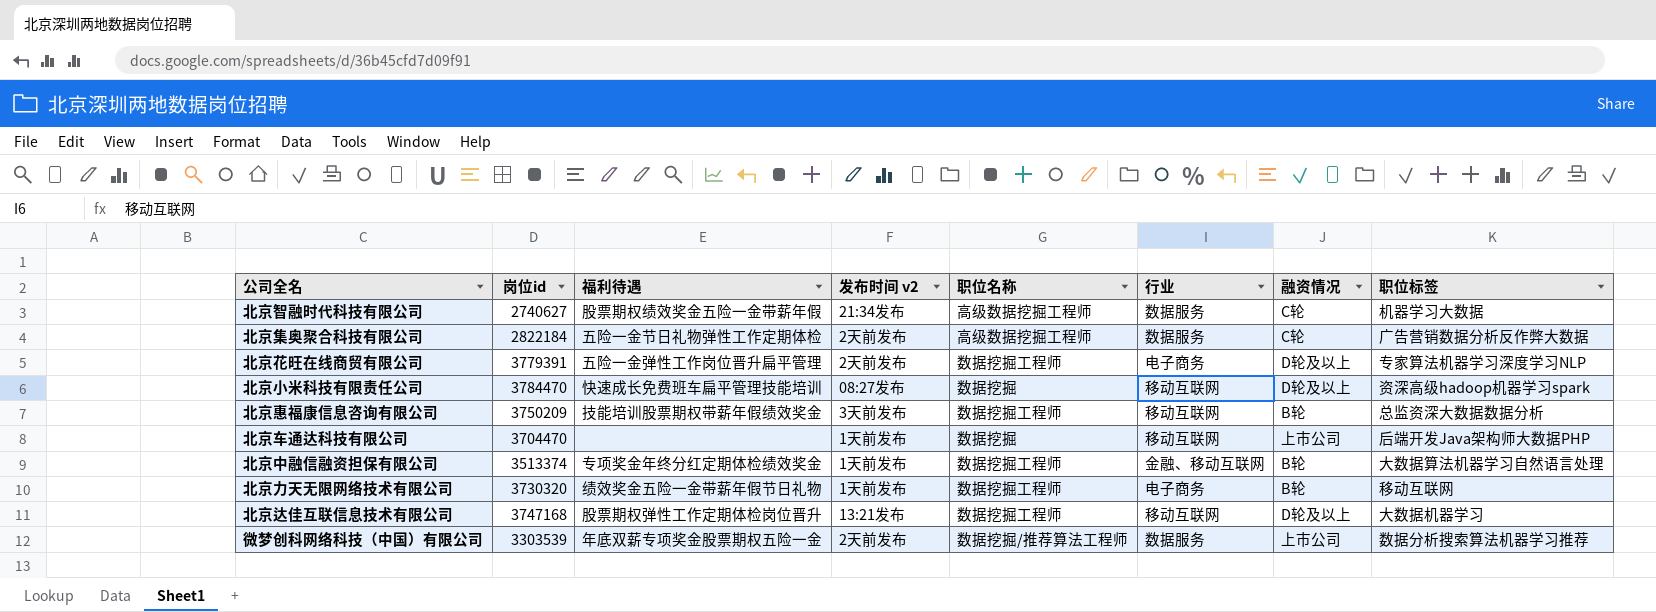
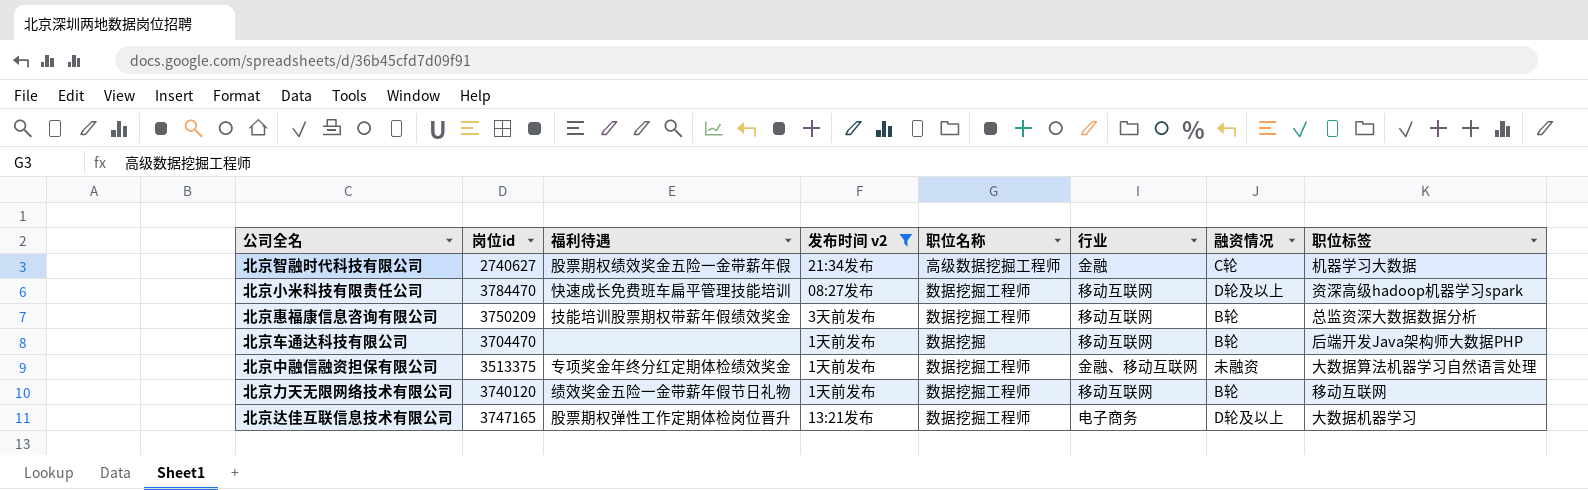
filter: none -> 发布时间 v2 != 2天前发布
北京智融时代科技有限公司 | 行业: 数据服务 -> 金融
北京小米科技有限责任公司 | 职位名称: 数据挖掘 -> 数据挖掘工程师
北京车通达科技有限公司 | 融资情况: 上市公司 -> B轮
北京中融信融资担保有限公司 | 岗位id: 3513374 -> 3513375
北京中融信融资担保有限公司 | 融资情况: B轮 -> 未融资
北京力天无限网络技术有限公司 | 岗位id: 3730320 -> 3740120
北京力天无限网络技术有限公司 | 行业: 电子商务 -> 移动互联网
北京达佳互联信息技术有限公司 | 岗位id: 3747168 -> 3747165
北京达佳互联信息技术有限公司 | 行业: 移动互联网 -> 电子商务

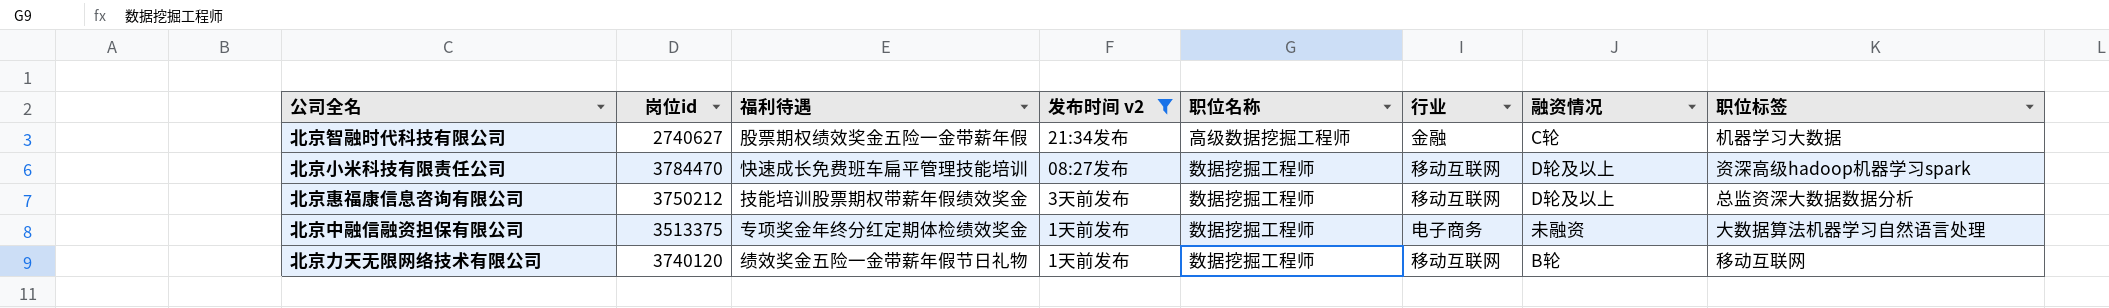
row 北京车通达科技有限公司: 3704470 | none | 1天前发布 | 数据挖掘 | 移动互联网 | B轮 | 后端开发Java架构师大数据PHP -> none
row 北京达佳互联信息技术有限公司: 3747165 | 股票期权弹性工作定期体检岗位晋升 | 13:21发布 | 数据挖掘工程师 | 电子商务 | D轮及以上 | 大数据机器学习 -> none
北京惠福康信息咨询有限公司 | 岗位id: 3750209 -> 3750212
北京惠福康信息咨询有限公司 | 融资情况: B轮 -> D轮及以上
北京中融信融资担保有限公司 | 行业: 金融、移动互联网 -> 电子商务

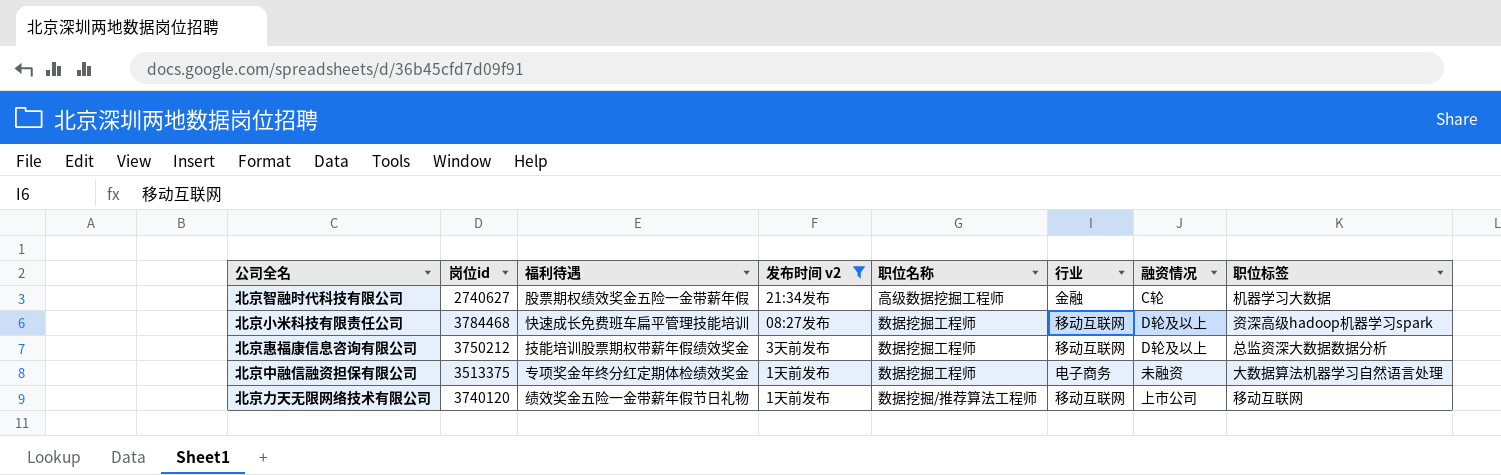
北京小米科技有限责任公司 | 岗位id: 3784470 -> 3784468
北京力天无限网络技术有限公司 | 职位名称: 数据挖掘工程师 -> 数据挖掘/推荐算法工程师
北京力天无限网络技术有限公司 | 融资情况: B轮 -> 上市公司

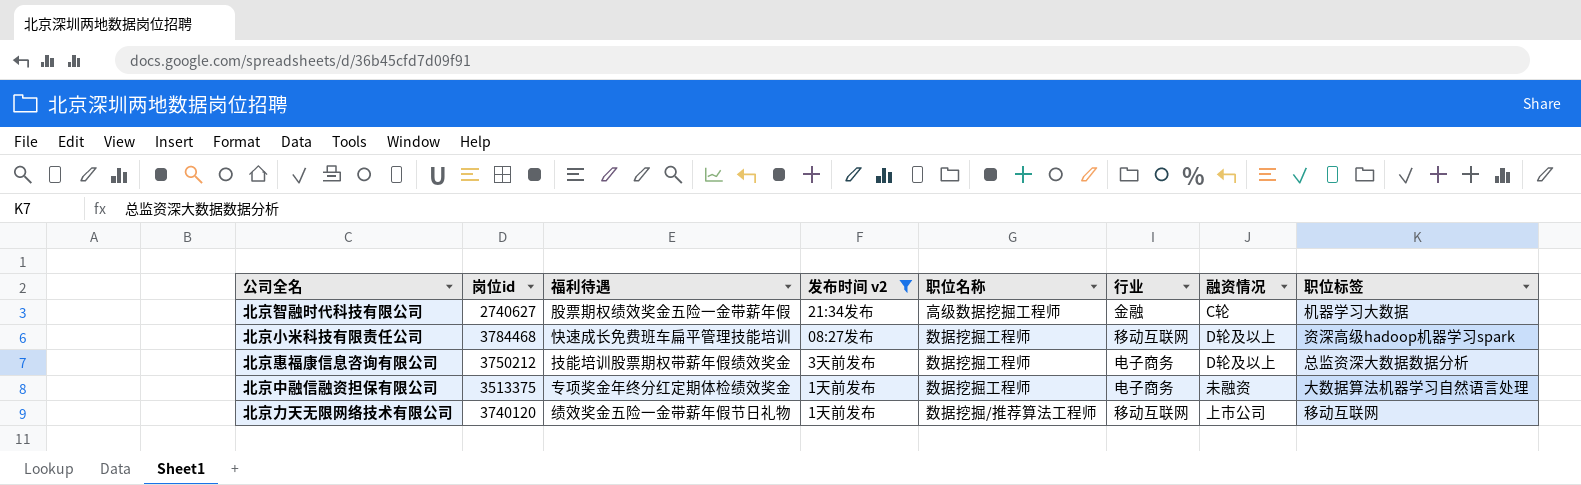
北京惠福康信息咨询有限公司 | 行业: 移动互联网 -> 电子商务

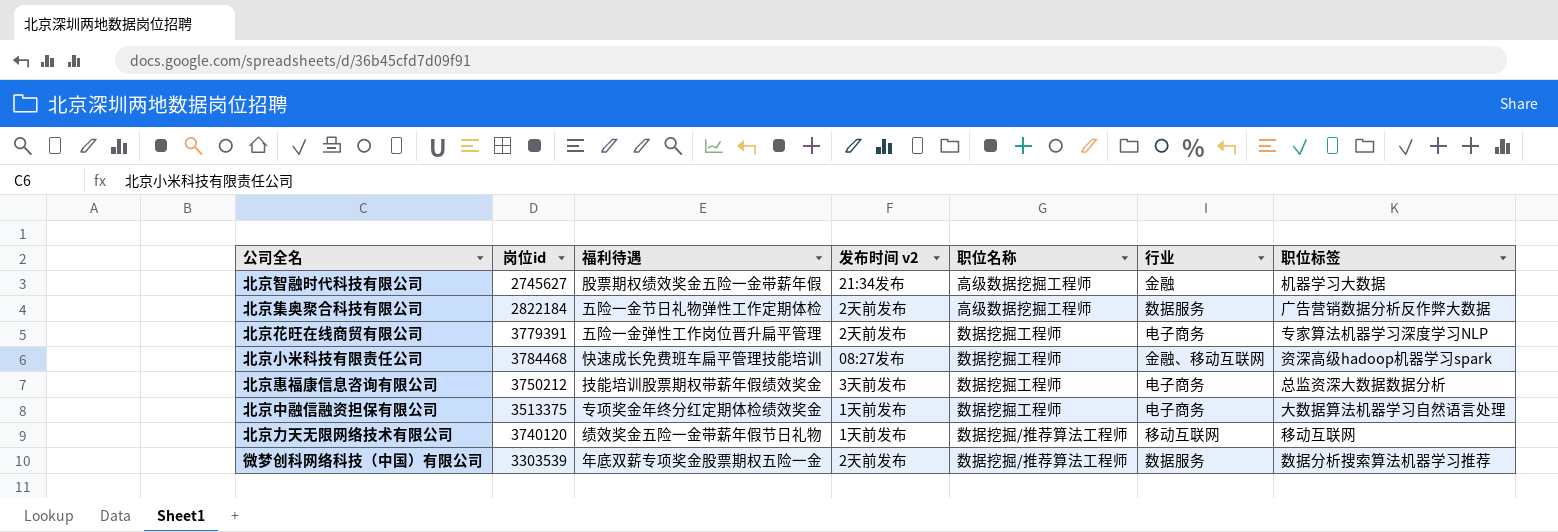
filter: 发布时间 v2 != 2天前发布 -> none
column 融资情况 | position: 7 -> none
北京智融时代科技有限公司 | 岗位id: 2740627 -> 2745627
北京小米科技有限责任公司 | 行业: 移动互联网 -> 金融、移动互联网

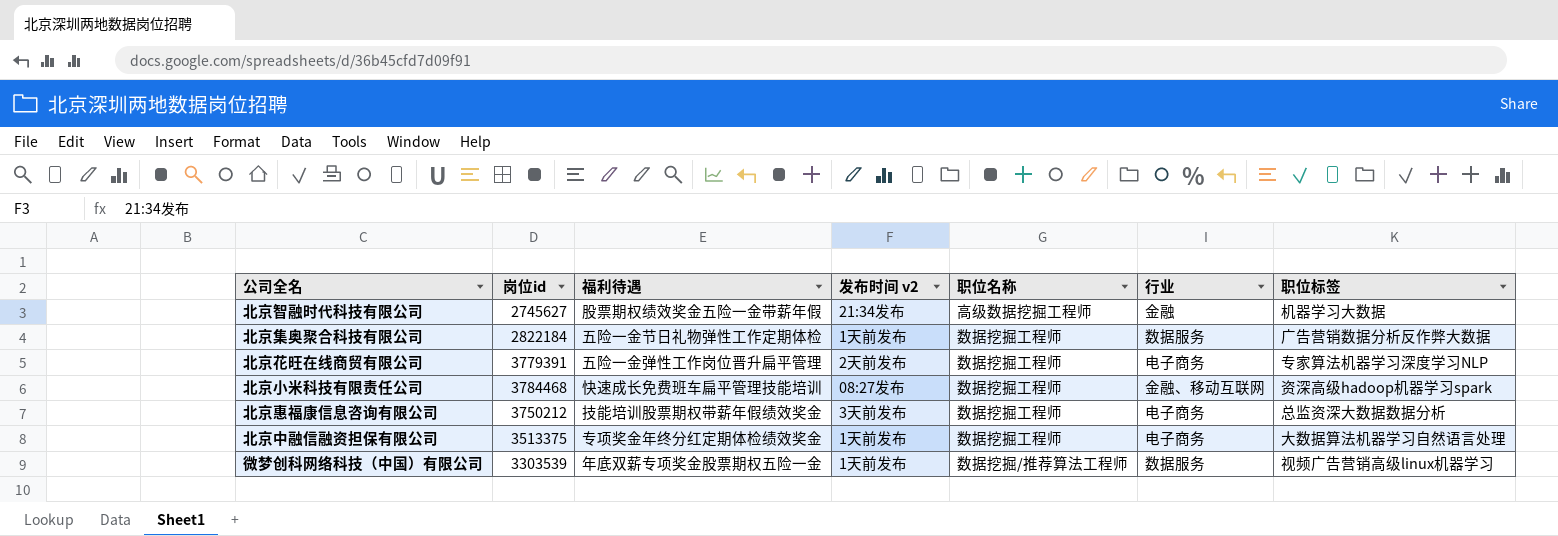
row 北京力天无限网络技术有限公司: 3740120 | 绩效奖金五险一金带薪年假节日礼物 | 1天前发布 | 数据挖掘/推荐算法工程师 | 移动互联网 | 移动互联网 -> none
北京集奥聚合科技有限公司 | 发布时间 v2: 2天前发布 -> 1天前发布
北京集奥聚合科技有限公司 | 职位名称: 高级数据挖掘工程师 -> 数据挖掘工程师
微梦创科网络科技（中国）有限公司 | 发布时间 v2: 2天前发布 -> 1天前发布
微梦创科网络科技（中国）有限公司 | 职位标签: 数据分析搜索算法机器学习推荐 -> 视频广告营销高级linux机器学习

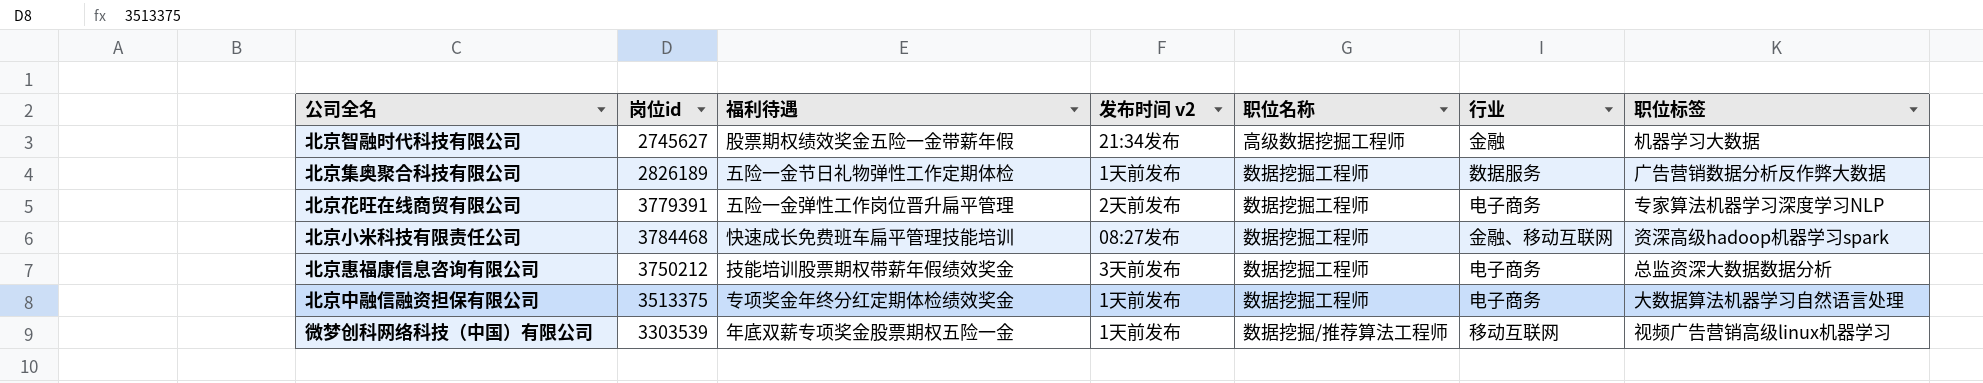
北京集奥聚合科技有限公司 | 岗位id: 2822184 -> 2826189
微梦创科网络科技（中国）有限公司 | 行业: 数据服务 -> 移动互联网

